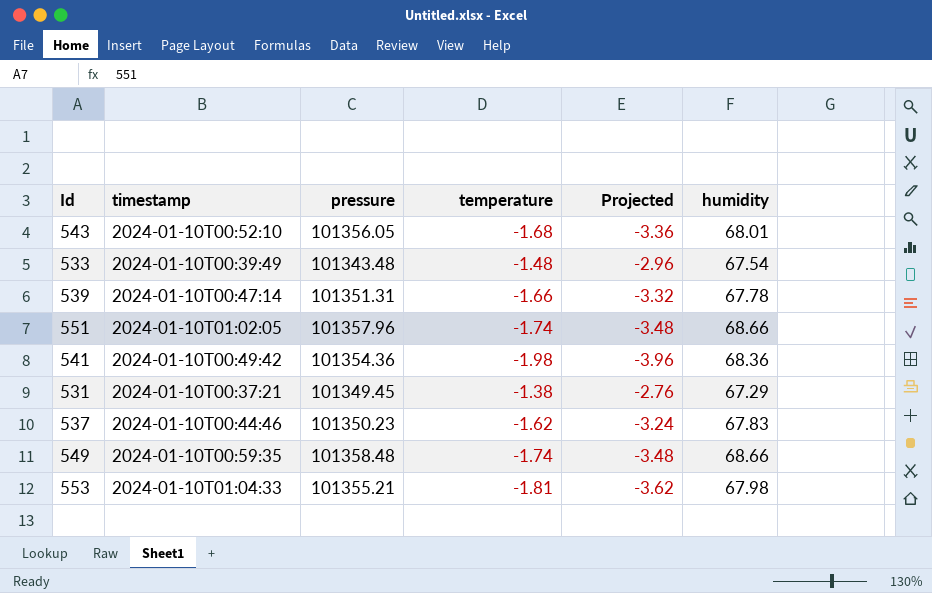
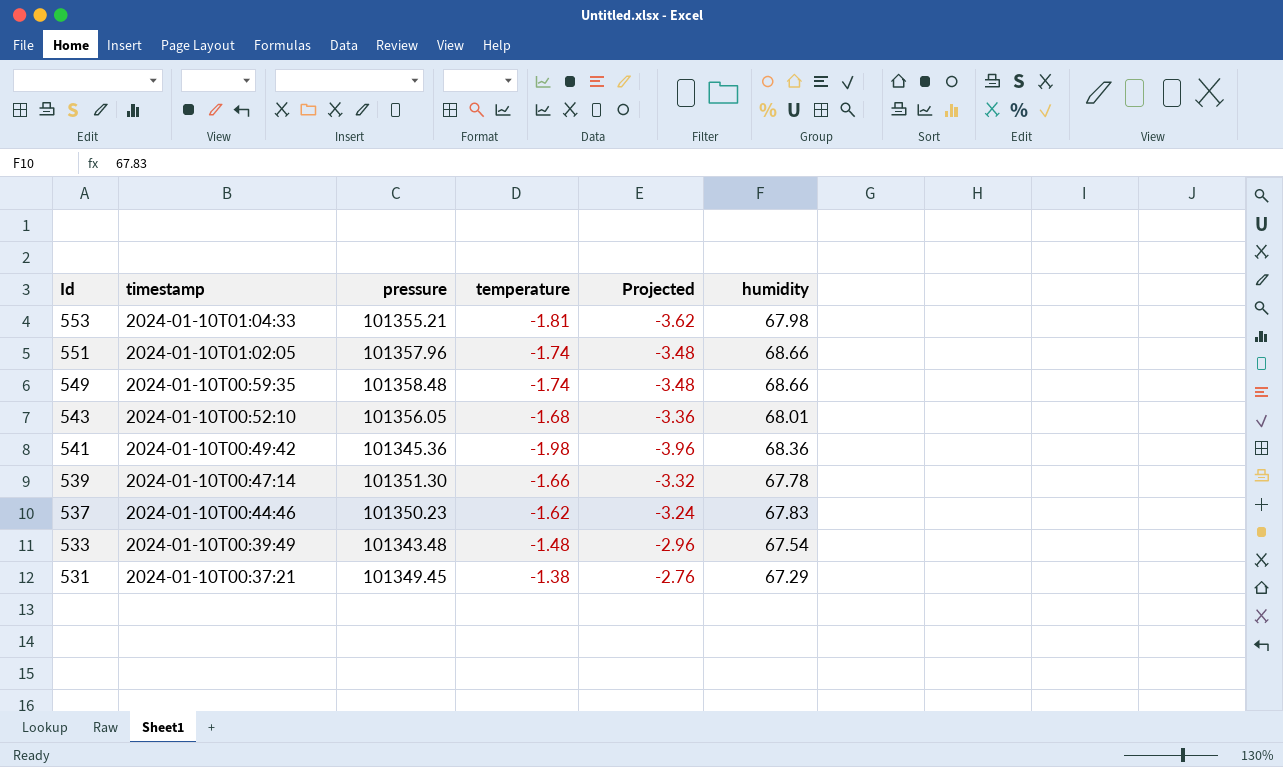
row order: none -> Id descending
541 | pressure: 101354.36 -> 101345.36
539 | pressure: 101351.31 -> 101351.30

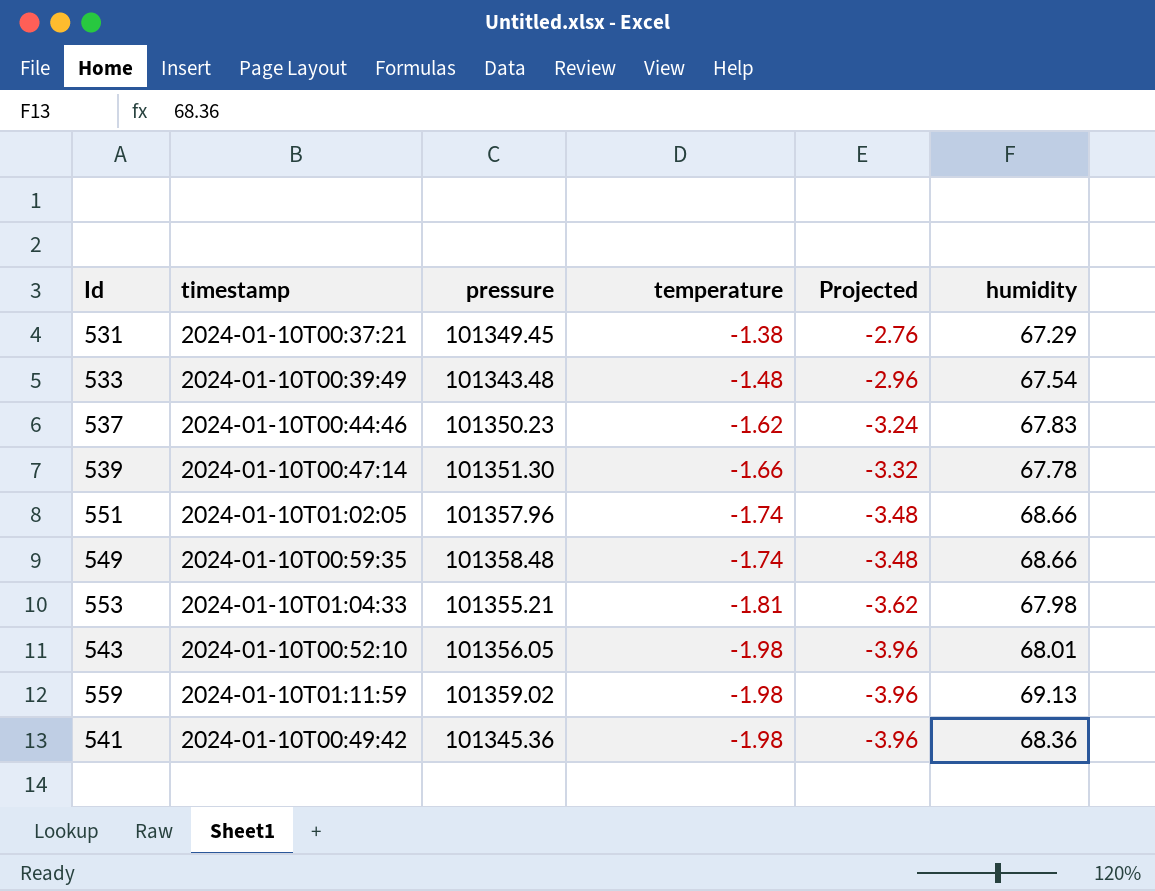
row order: Id descending -> temperature descending
543 | temperature: -1.68 -> -1.98
543 | Projected: -3.36 -> -3.96
row 559: none -> 2024-01-10T01:11:59 | 101359.02 | -1.98 | -3.96 | 69.13

